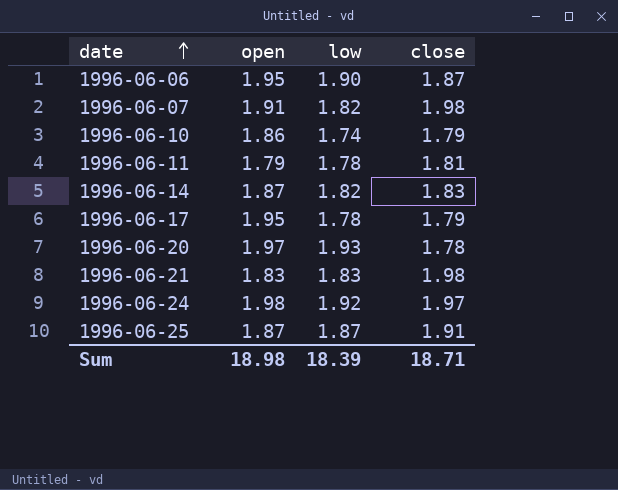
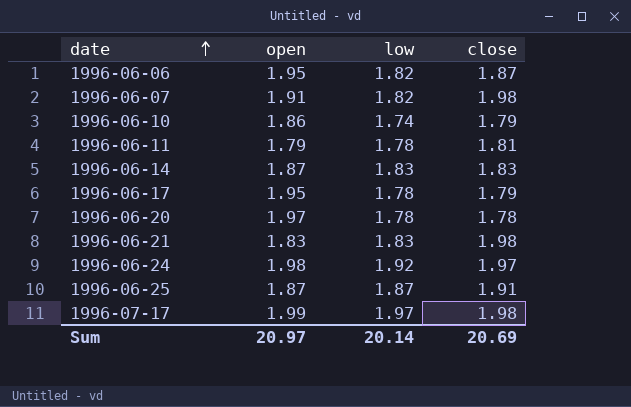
1996-06-06 | low: 1.90 -> 1.82
1996-06-14 | low: 1.82 -> 1.83
1996-06-20 | low: 1.93 -> 1.78
row 1996-07-17: none -> 1.99 | 1.97 | 1.98
Sum | open: 18.98 -> 20.97
Sum | low: 18.39 -> 20.14
Sum | close: 18.71 -> 20.69

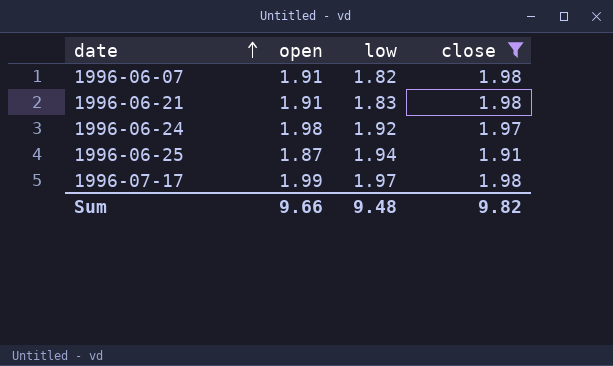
filter: none -> close >= 1.91
1996-06-21 | open: 1.83 -> 1.91
1996-06-25 | low: 1.87 -> 1.94
Sum | open: 20.97 -> 9.66
Sum | low: 20.14 -> 9.48
Sum | close: 20.69 -> 9.82

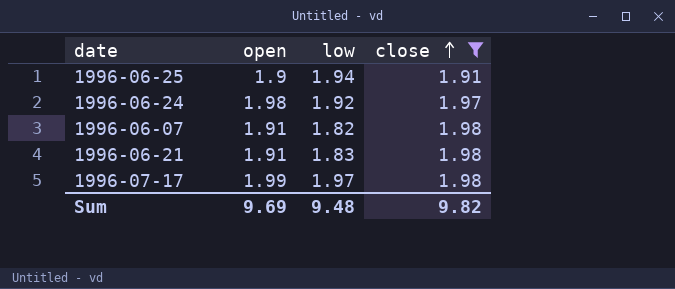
row order: date ascending -> close ascending
1996-06-25 | open: 1.87 -> 1.9
Sum | open: 9.66 -> 9.69

